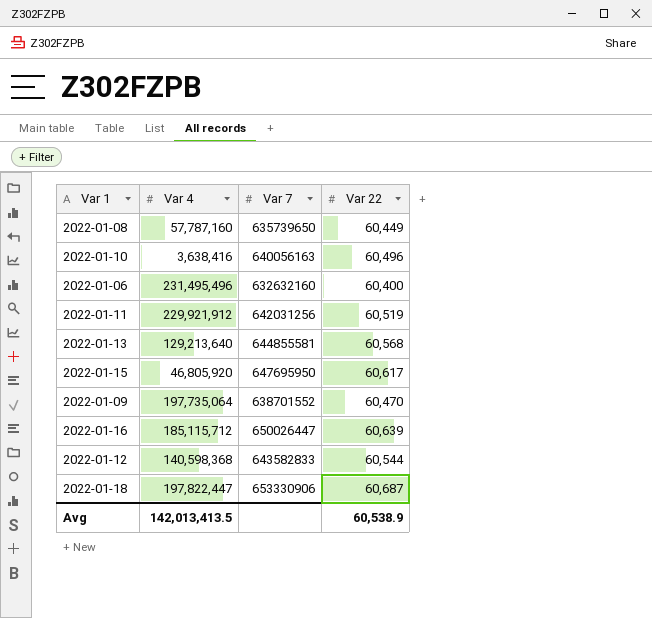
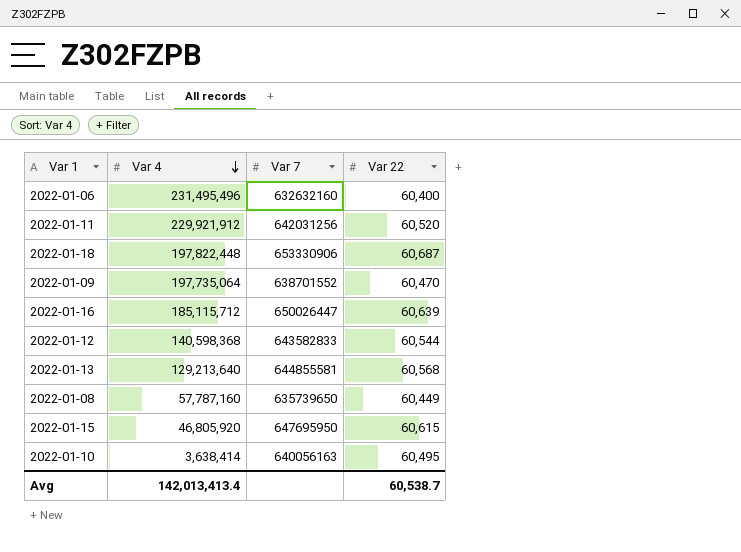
row order: none -> Var 4 descending
2022-01-11 | Var 22: 60,519 -> 60,520
2022-01-18 | Var 4: 197,822,447 -> 197,822,448
2022-01-15 | Var 22: 60,617 -> 60,615
2022-01-10 | Var 4: 3,638,416 -> 3,638,414
2022-01-10 | Var 22: 60,496 -> 60,495
Avg | Var 4: 142,013,413.5 -> 142,013,413.4
Avg | Var 22: 60,538.9 -> 60,538.7

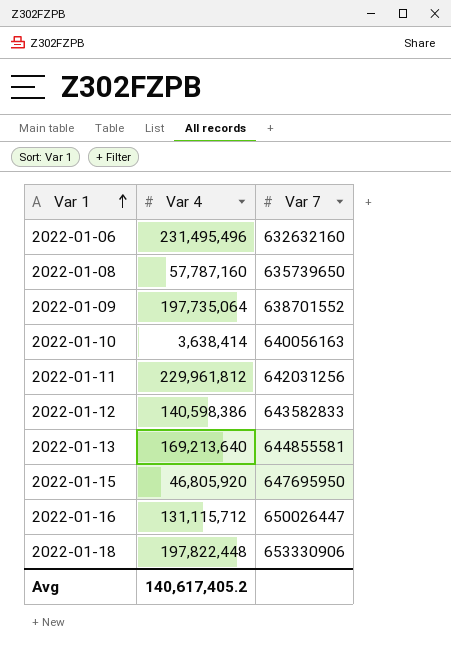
row order: Var 4 descending -> Var 1 ascending
column Var 22 | position: 4 -> none
2022-01-11 | Var 4: 229,921,912 -> 229,961,812
2022-01-12 | Var 4: 140,598,368 -> 140,598,386
2022-01-13 | Var 4: 129,213,640 -> 169,213,640
2022-01-16 | Var 4: 185,115,712 -> 131,115,712
Avg | Var 4: 142,013,413.4 -> 140,617,405.2

